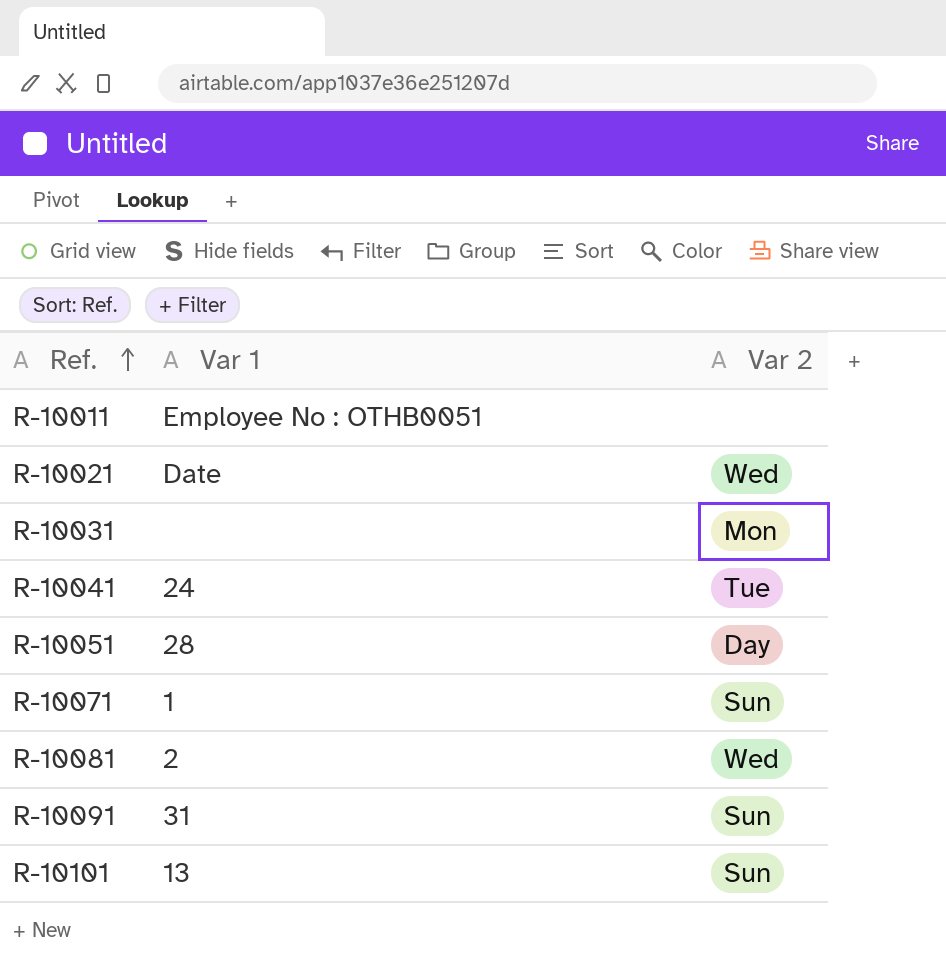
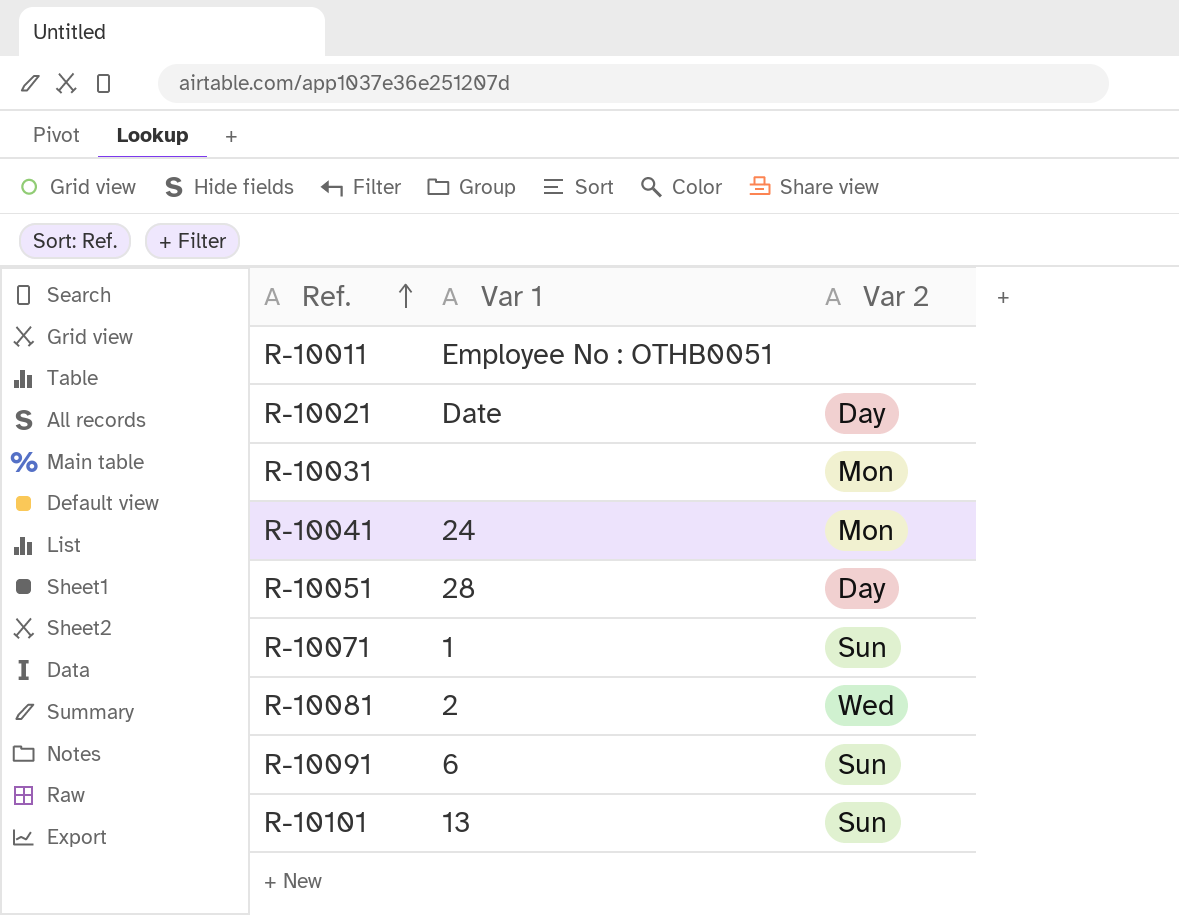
R-10021 | Var 2: Wed -> Day
R-10041 | Var 2: Tue -> Mon
R-10091 | Var 1: 31 -> 6

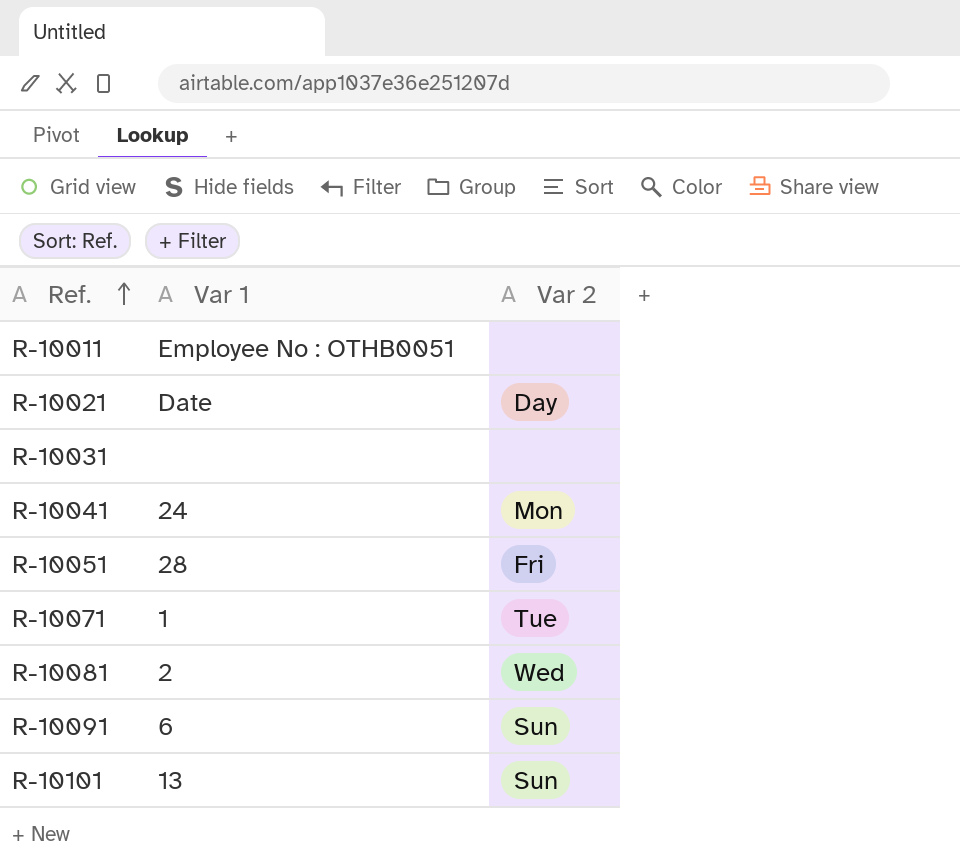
R-10031 | Var 2: Mon -> none
R-10051 | Var 2: Day -> Fri
R-10071 | Var 2: Sun -> Tue

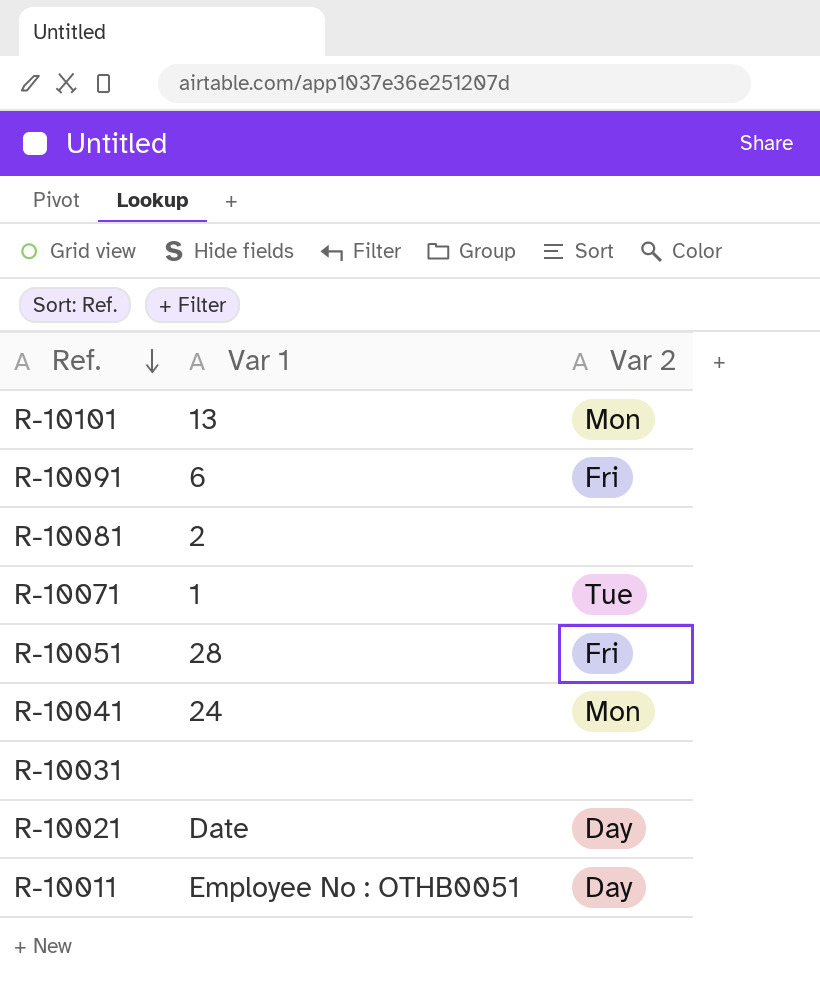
row order: Ref. ascending -> Ref. descending
R-10101 | Var 2: Sun -> Mon
R-10091 | Var 2: Sun -> Fri
R-10081 | Var 2: Wed -> none
R-10011 | Var 2: none -> Day

